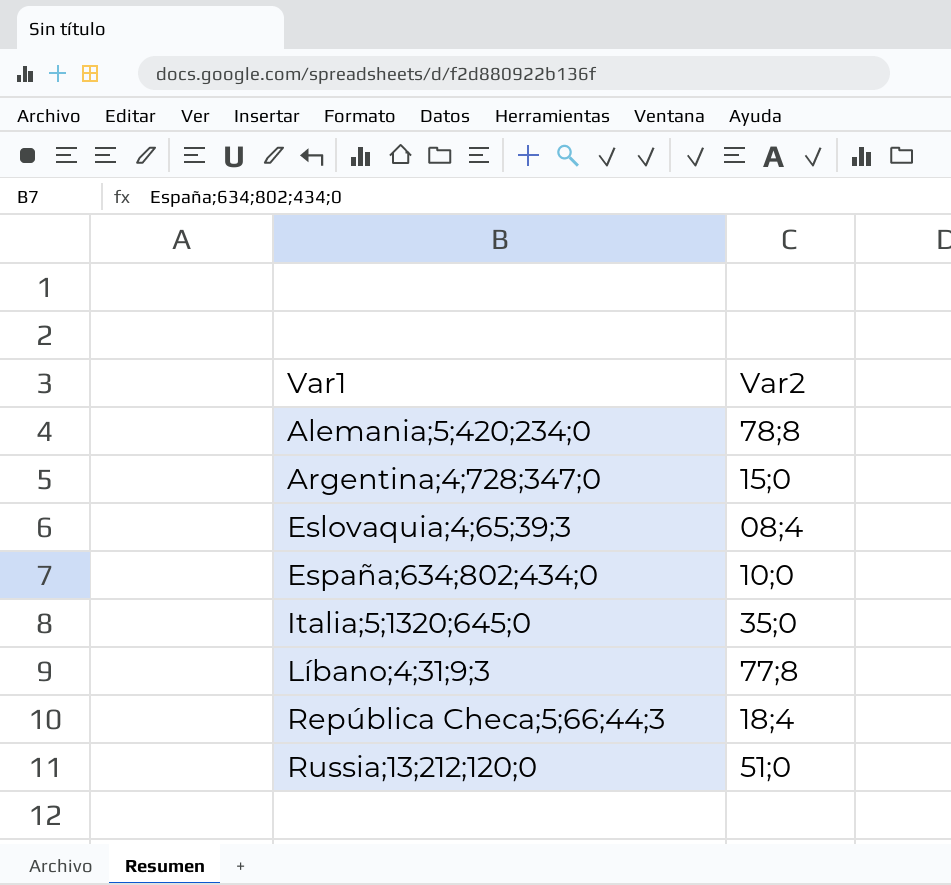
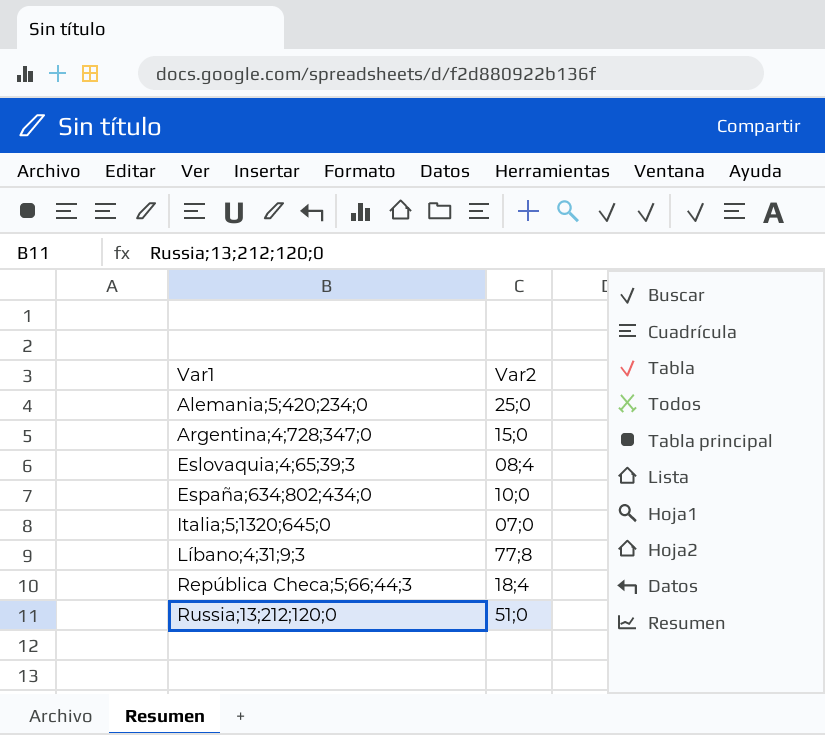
Alemania;5;420;234;0 | Var2: 78;8 -> 25;0
Italia;5;1320;645;0 | Var2: 35;0 -> 07;0

